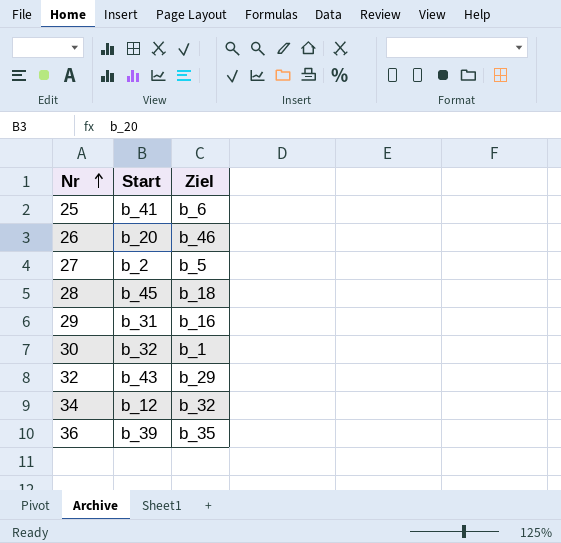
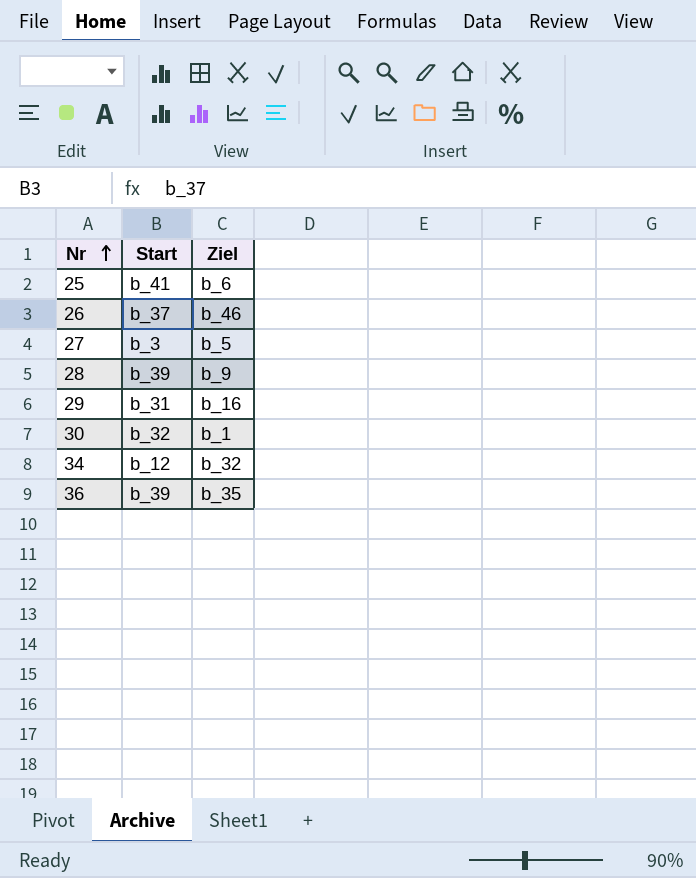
row 32: b_43 | b_29 -> none
26 | Start: b_20 -> b_37
27 | Start: b_2 -> b_3
28 | Start: b_45 -> b_39
28 | Ziel: b_18 -> b_9

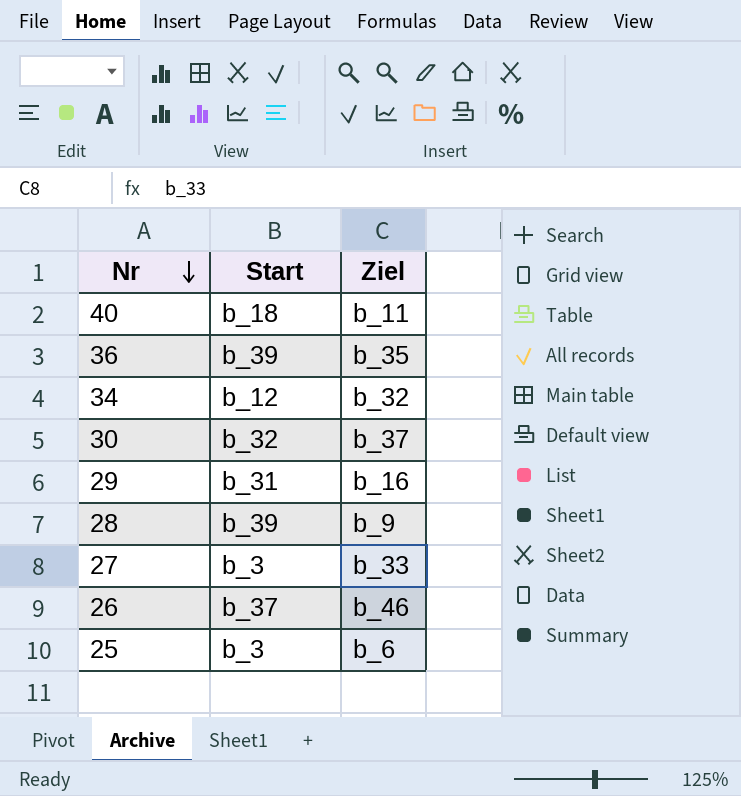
row order: Nr ascending -> Nr descending
row 40: none -> b_18 | b_11
30 | Ziel: b_1 -> b_37
27 | Ziel: b_5 -> b_33
25 | Start: b_41 -> b_3

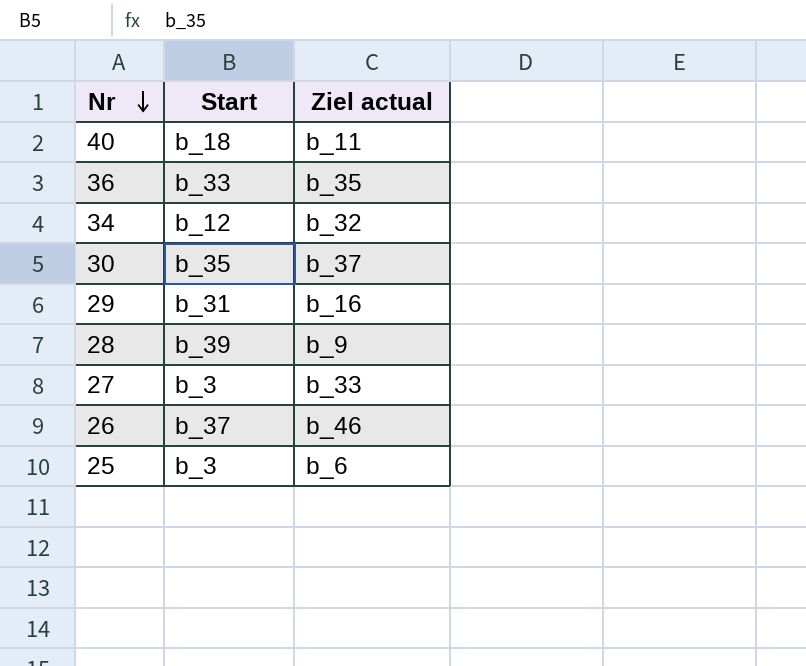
column name: Ziel -> Ziel actual
36 | Start: b_39 -> b_33
30 | Start: b_32 -> b_35

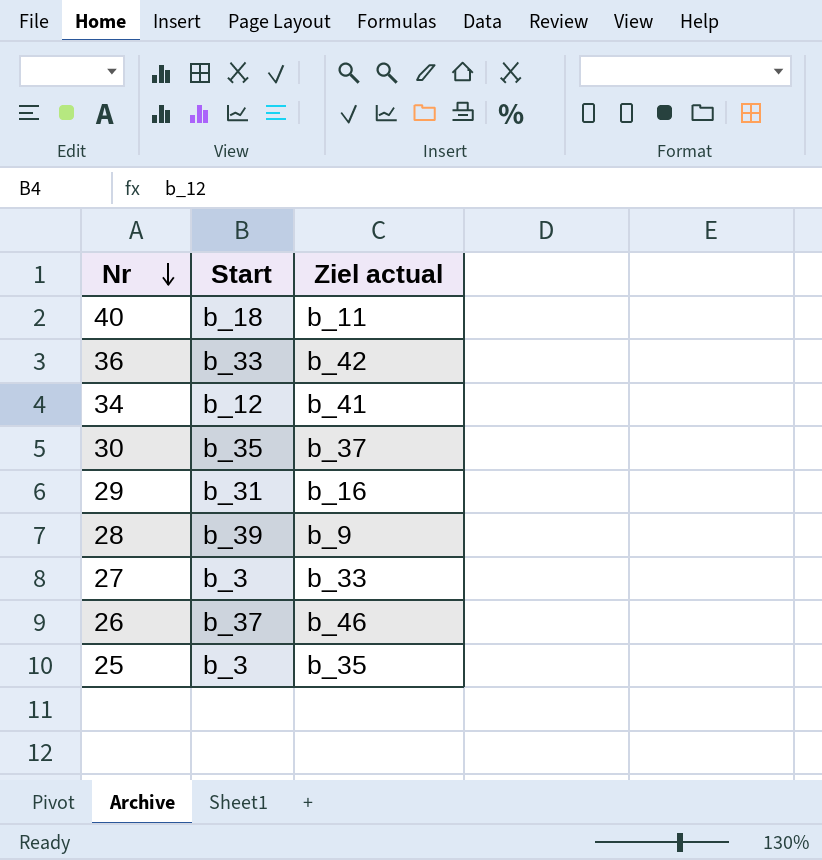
36 | Ziel actual: b_35 -> b_42
34 | Ziel actual: b_32 -> b_41
25 | Ziel actual: b_6 -> b_35

